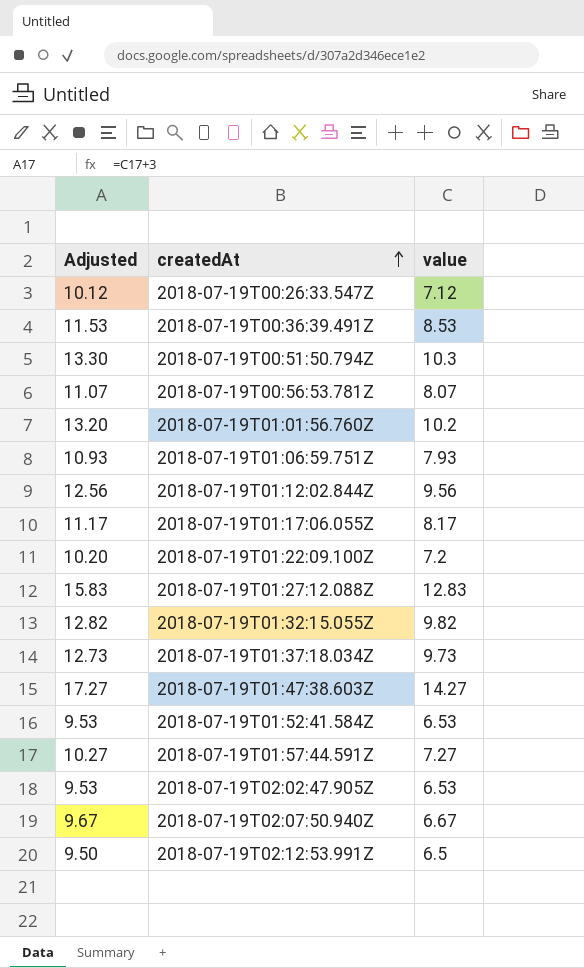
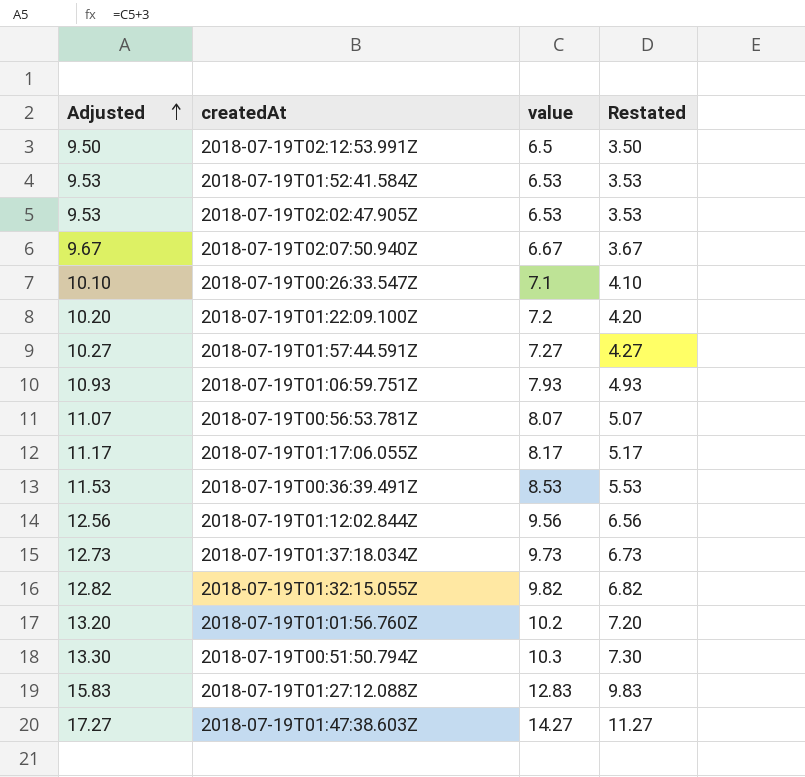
row order: createdAt ascending -> Adjusted ascending
column Restated | formula: none -> [value] - 3
2018-07-19T00:26:33.547Z | Adjusted: 10.12 -> 10.10
2018-07-19T00:26:33.547Z | value: 7.12 -> 7.1

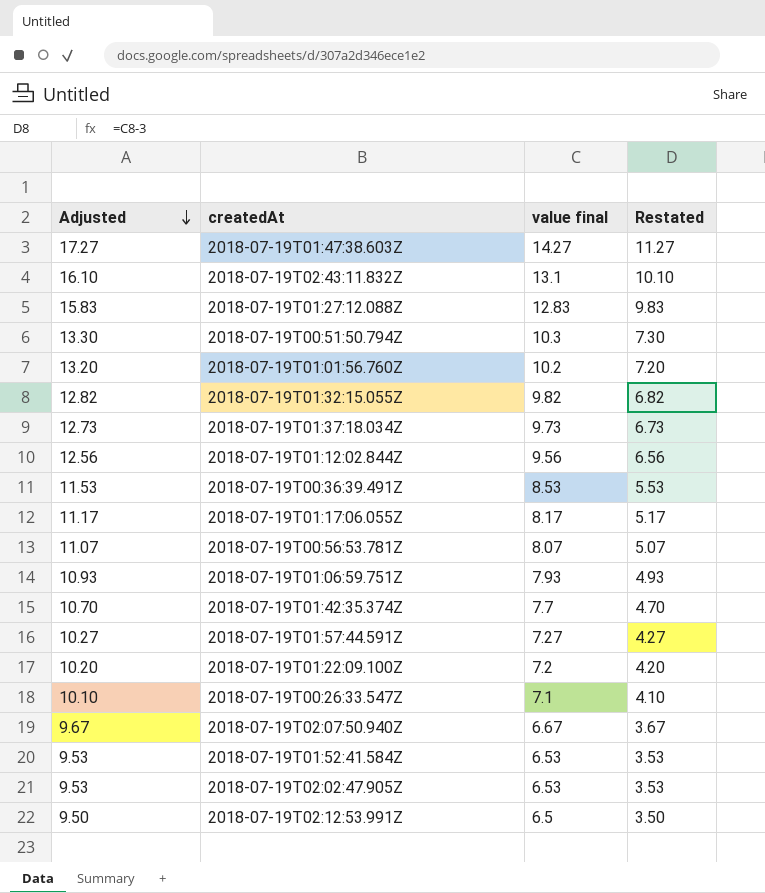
row order: Adjusted ascending -> Adjusted descending
column name: value -> value final
row 2018-07-19T02:43:11.832Z: none -> 16.10 | 13.1 | 10.10
row 2018-07-19T01:42:35.374Z: none -> 10.70 | 7.7 | 4.70

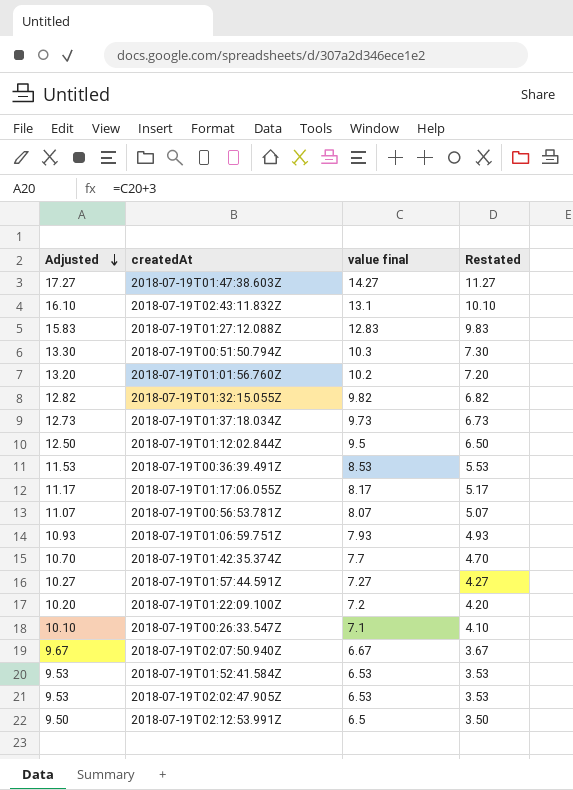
2018-07-19T01:12:02.844Z | Adjusted: 12.56 -> 12.50
2018-07-19T01:12:02.844Z | value final: 9.56 -> 9.5
2018-07-19T01:12:02.844Z | Restated: 6.56 -> 6.50

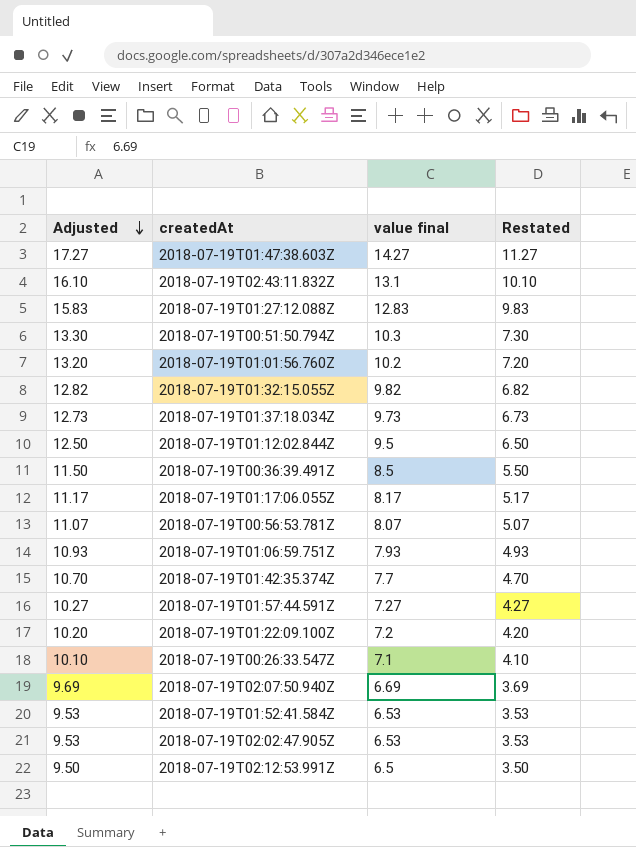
2018-07-19T00:36:39.491Z | Adjusted: 11.53 -> 11.50
2018-07-19T00:36:39.491Z | value final: 8.53 -> 8.5
2018-07-19T00:36:39.491Z | Restated: 5.53 -> 5.50
2018-07-19T02:07:50.940Z | Adjusted: 9.67 -> 9.69
2018-07-19T02:07:50.940Z | value final: 6.67 -> 6.69
2018-07-19T02:07:50.940Z | Restated: 3.67 -> 3.69

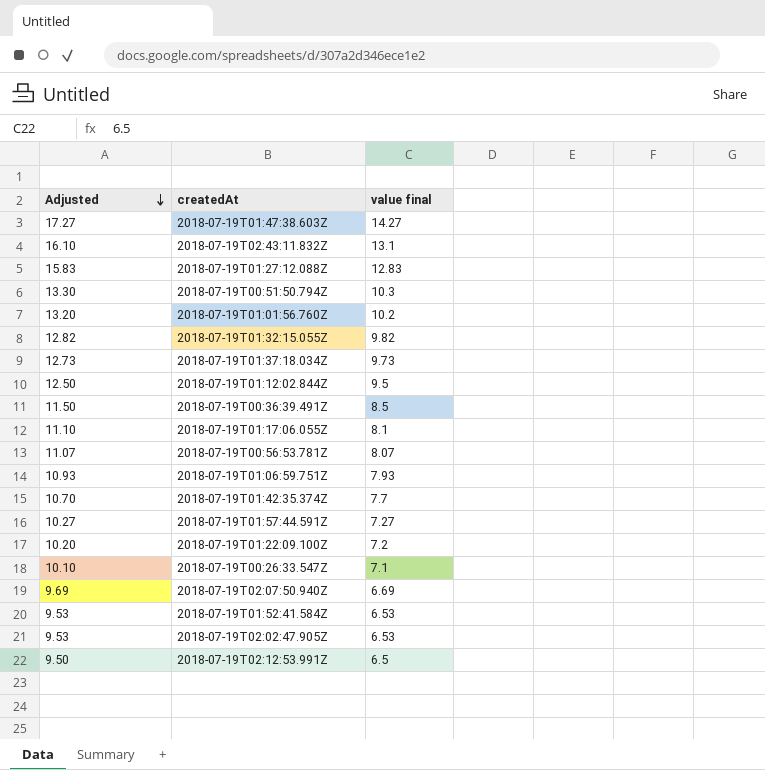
column Restated | formula: [value final] - 3 -> none
2018-07-19T01:17:06.055Z | Adjusted: 11.17 -> 11.10
2018-07-19T01:17:06.055Z | value final: 8.17 -> 8.1

